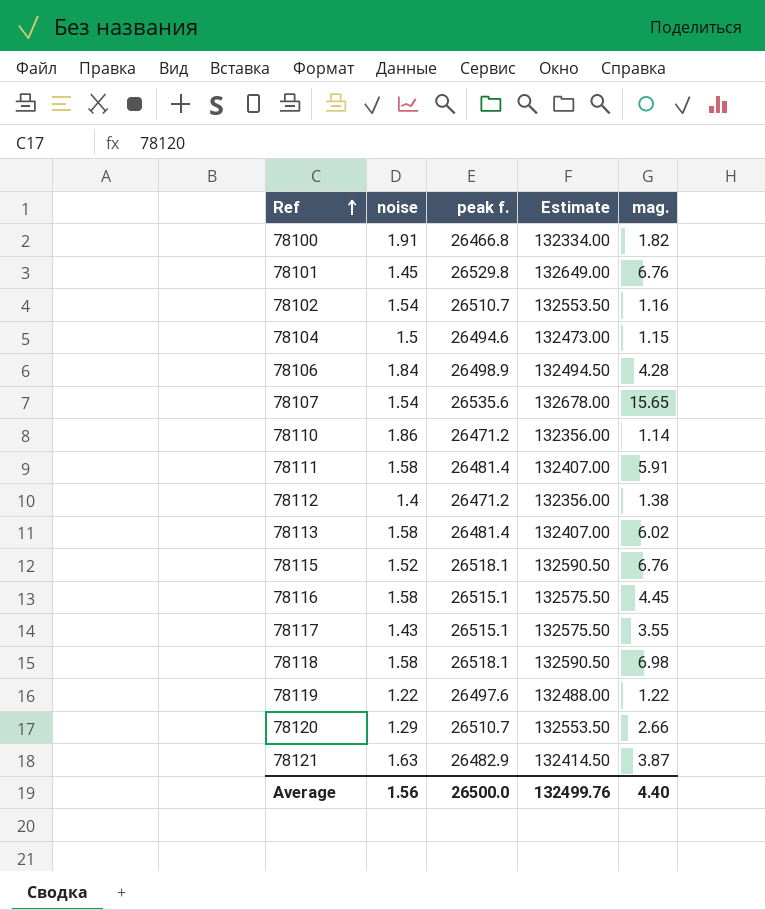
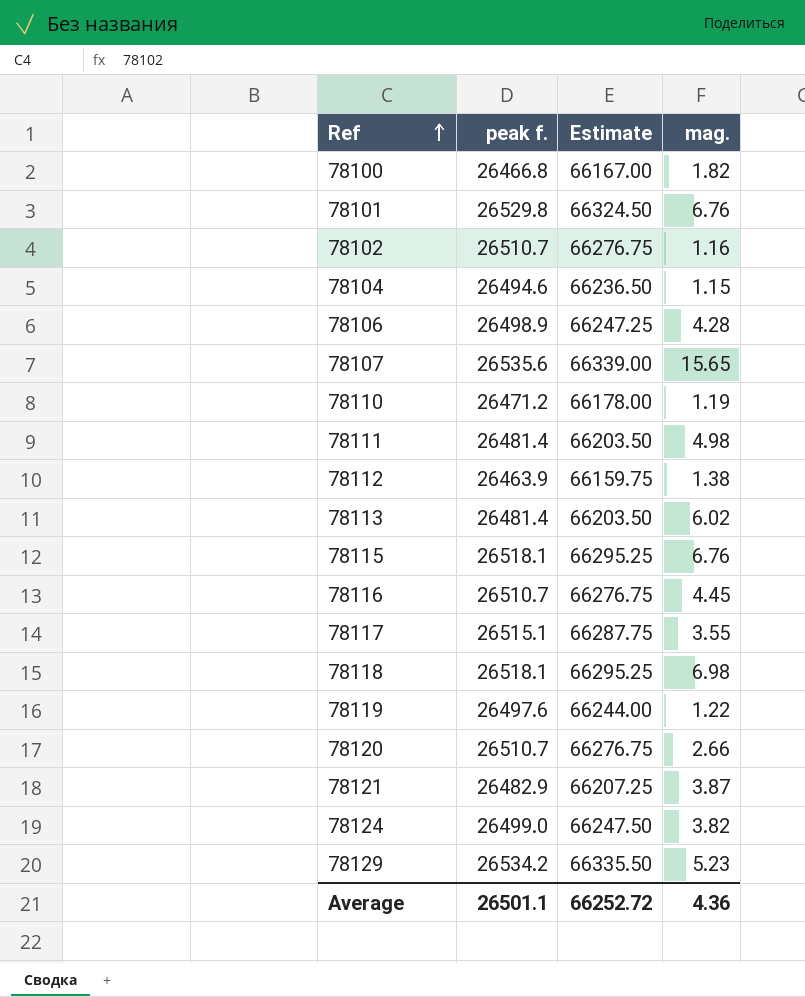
column noise | position: 2 -> none
column Estimate | formula: [peak f.] * 5 -> [peak f.] * 2.5
78110 | mag.: 1.14 -> 1.19
78111 | mag.: 5.91 -> 4.98
78112 | peak f.: 26471.2 -> 26463.9
78116 | peak f.: 26515.1 -> 26510.7
row 78124: none -> 26499.0 | 66247.50 | 3.82
row 78129: none -> 26534.2 | 66335.50 | 5.23
Average | peak f.: 26500.0 -> 26501.1
Average | Estimate: 132499.76 -> 66252.72
Average | mag.: 4.40 -> 4.36

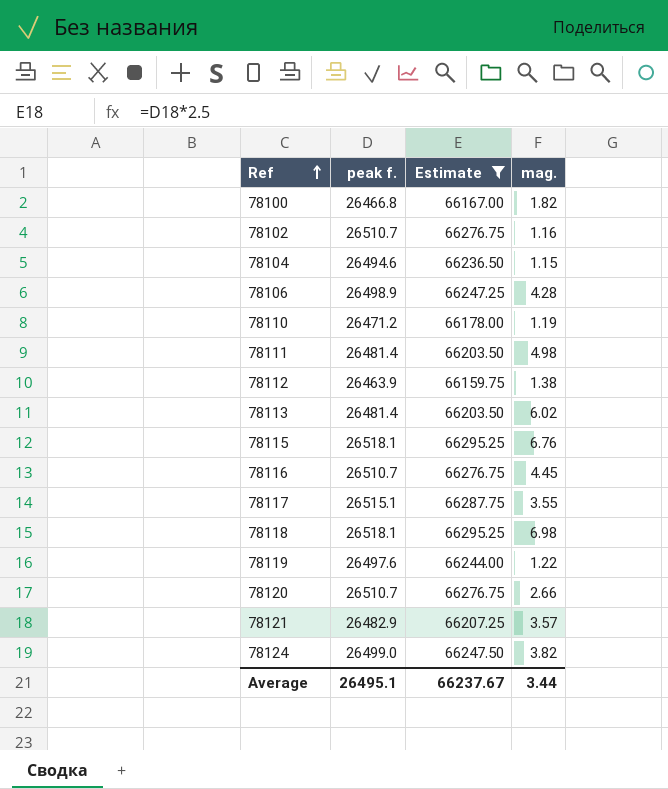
filter: none -> Estimate <= 66295.25
78121 | mag.: 3.87 -> 3.57
Average | peak f.: 26501.1 -> 26495.1
Average | Estimate: 66252.72 -> 66237.67
Average | mag.: 4.36 -> 3.44

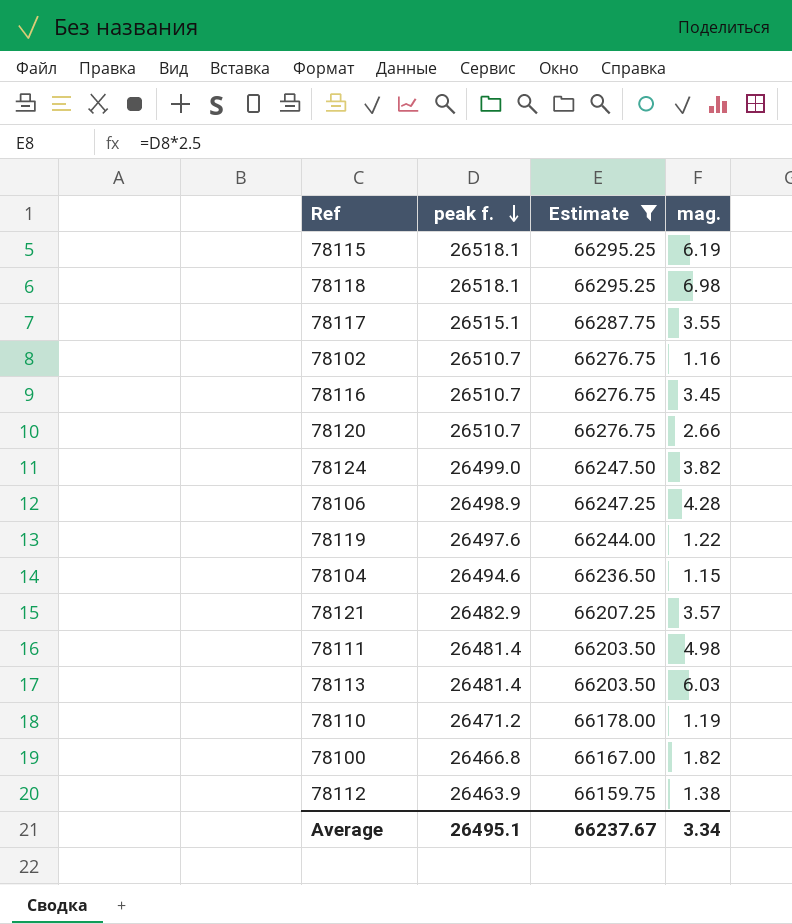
row order: Ref ascending -> peak f. descending
78115 | mag.: 6.76 -> 6.19
78116 | mag.: 4.45 -> 3.45
78113 | mag.: 6.02 -> 6.03
Average | mag.: 3.44 -> 3.34

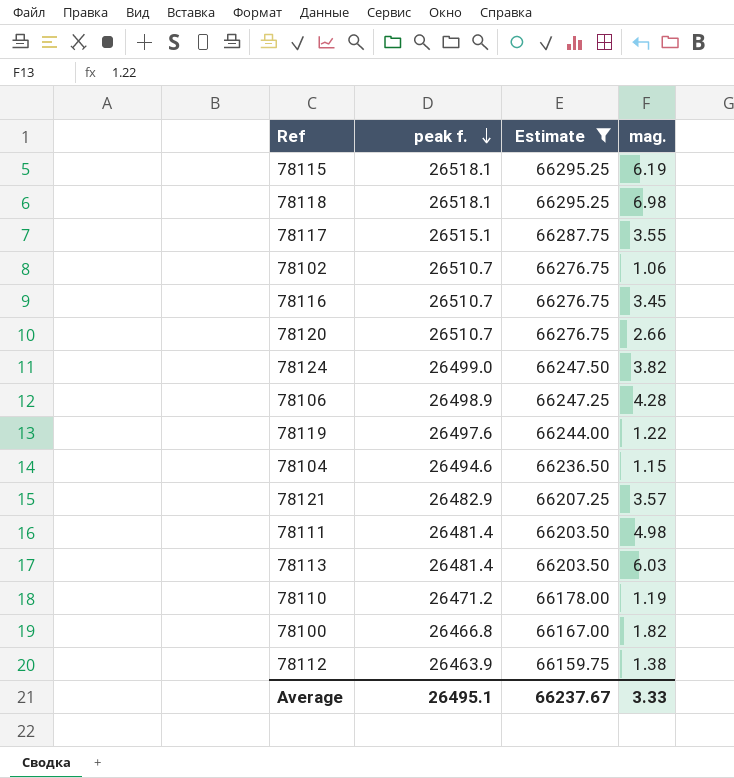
78102 | mag.: 1.16 -> 1.06
Average | mag.: 3.34 -> 3.33

